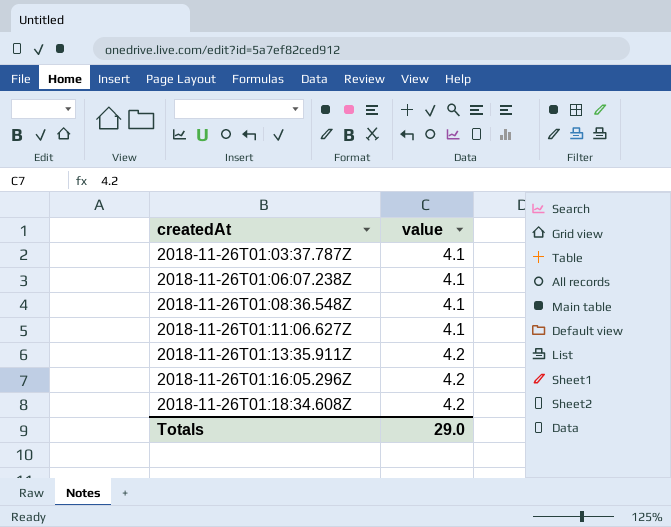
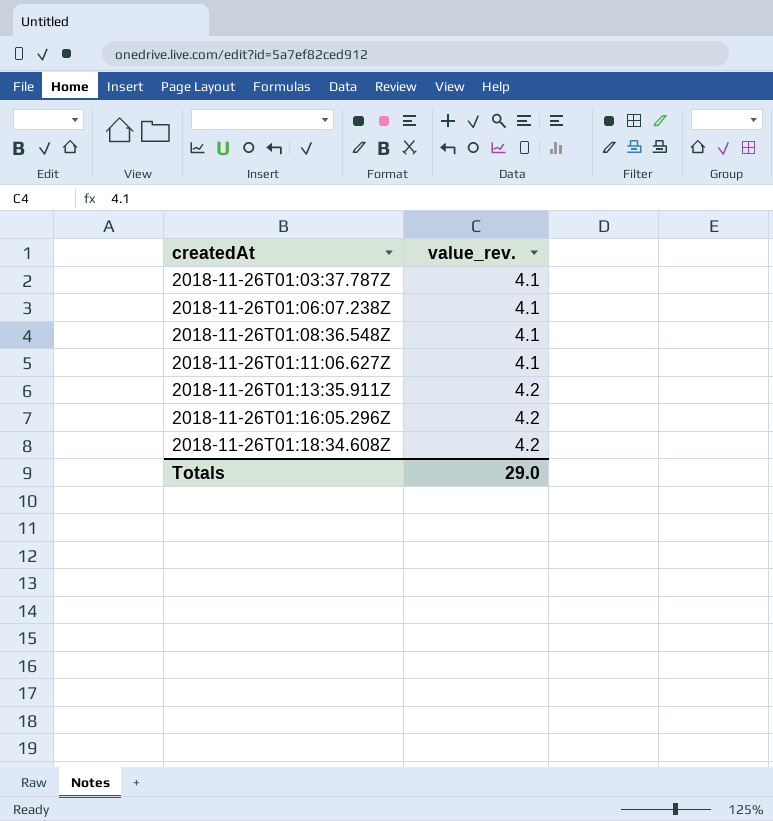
column name: value -> value_rev.

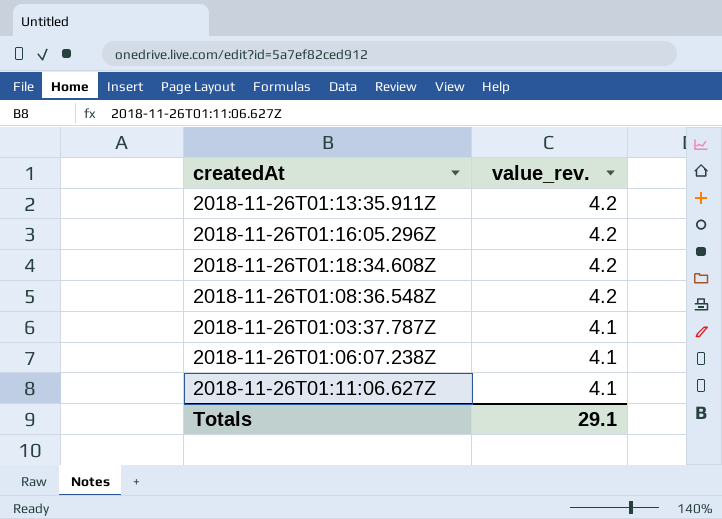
row order: createdAt ascending -> value_rev. descending
2018-11-26T01:08:36.548Z | value_rev.: 4.1 -> 4.2
Totals | value_rev.: 29.0 -> 29.1

